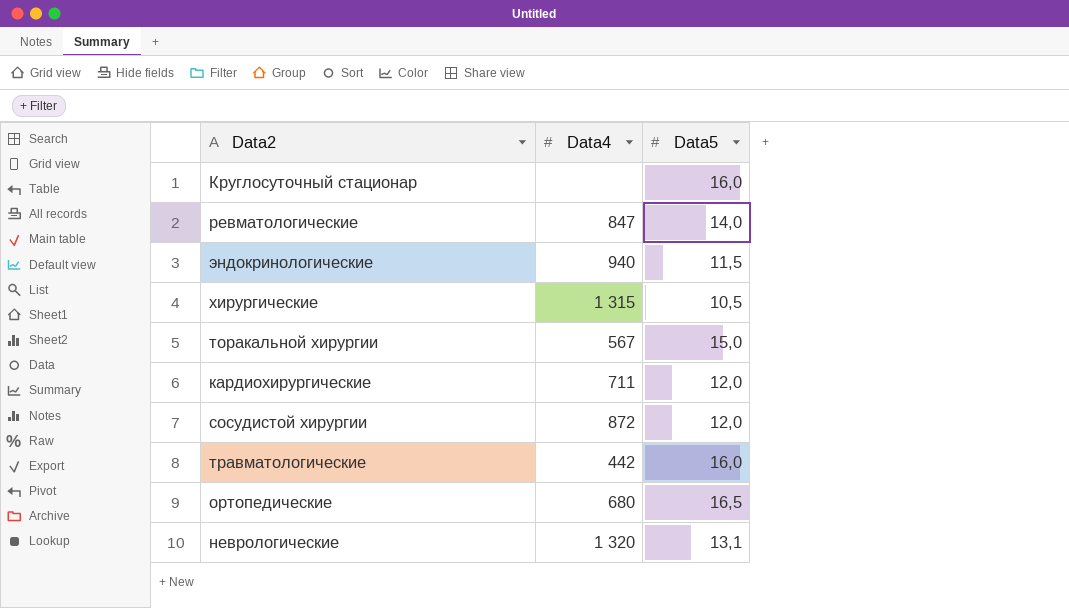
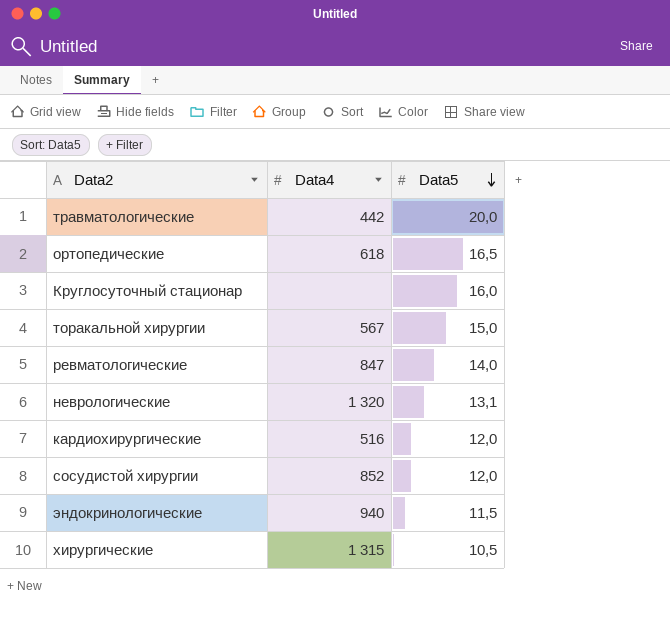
row order: none -> Data5 descending
травматологические | Data5: 16,0 -> 20,0
ортопедические | Data4: 680 -> 618
кардиохирургические | Data4: 711 -> 516
сосудистой хирургии | Data4: 872 -> 852

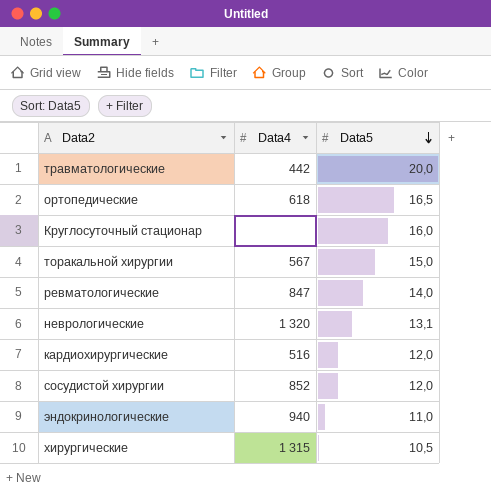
эндокринологические | Data5: 11,5 -> 11,0

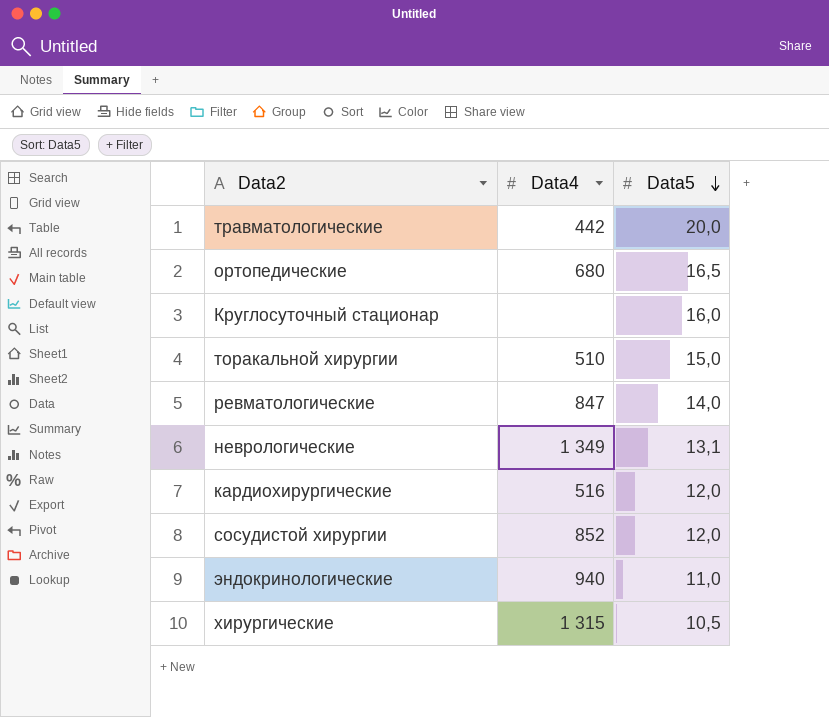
ортопедические | Data4: 618 -> 680
торакальной хирургии | Data4: 567 -> 510
неврологические | Data4: 1 320 -> 1 349

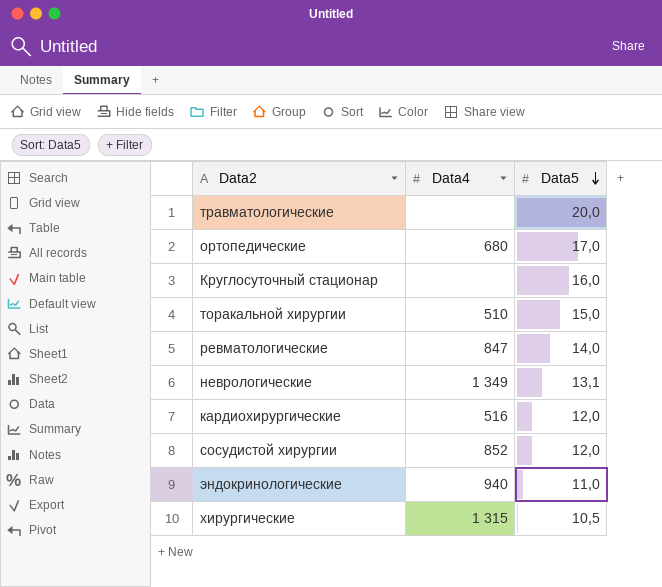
травматологические | Data4: 442 -> none
ортопедические | Data5: 16,5 -> 17,0

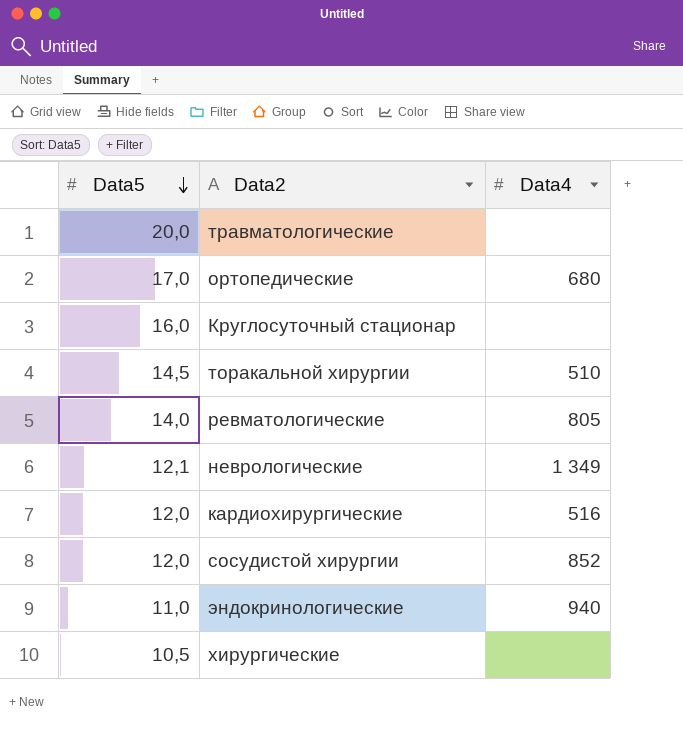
column Data5 | position: 3 -> 1
торакальной хирургии | Data5: 15,0 -> 14,5
ревматологические | Data4: 847 -> 805
неврологические | Data5: 13,1 -> 12,1
хирургические | Data4: 1 315 -> none

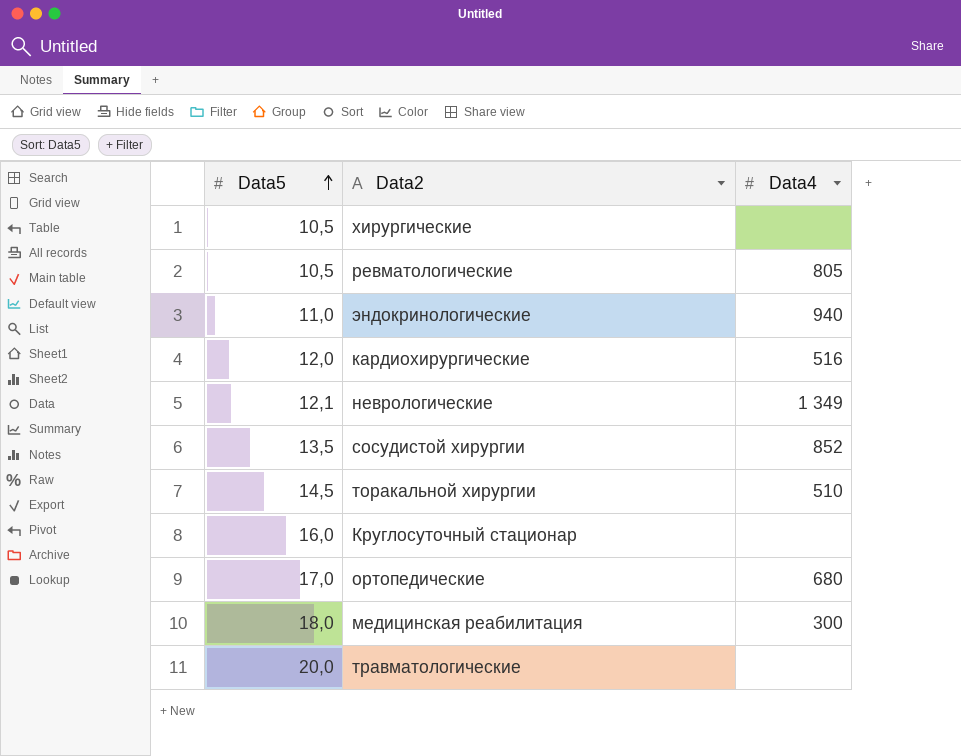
row order: Data5 descending -> Data5 ascending
ревматологические | Data5: 14,0 -> 10,5
сосудистой хирургии | Data5: 12,0 -> 13,5
row медицинская реабилитация: none -> 18,0 | 300

